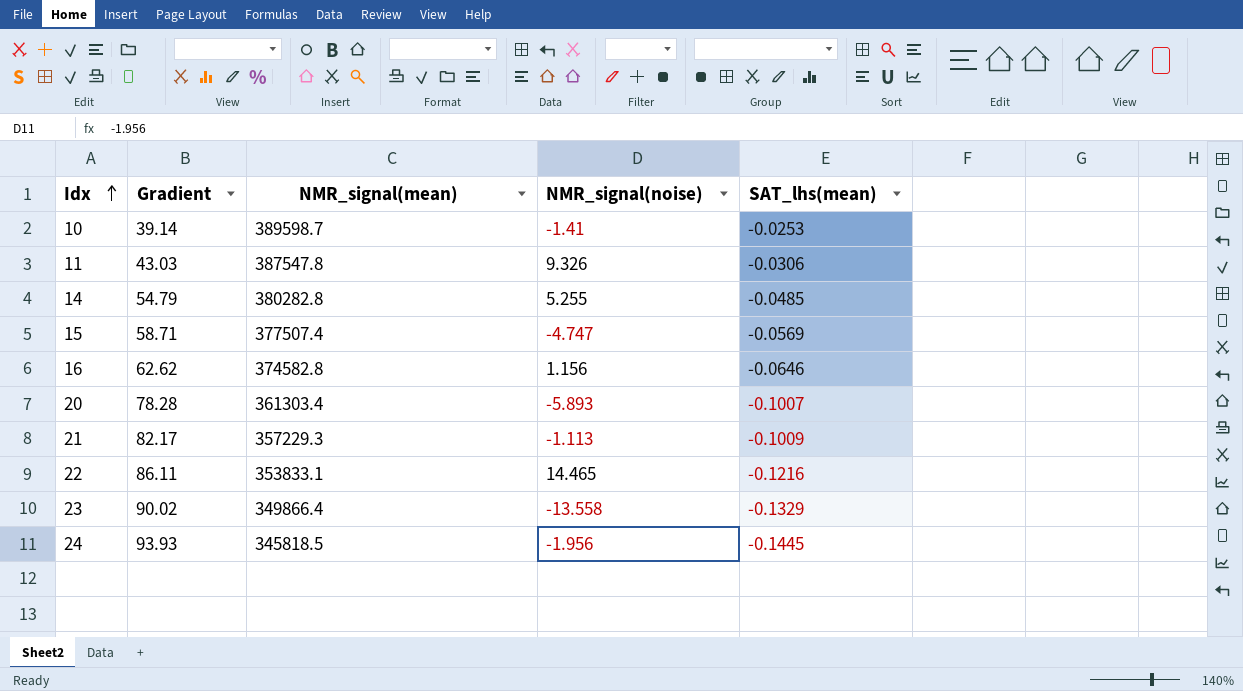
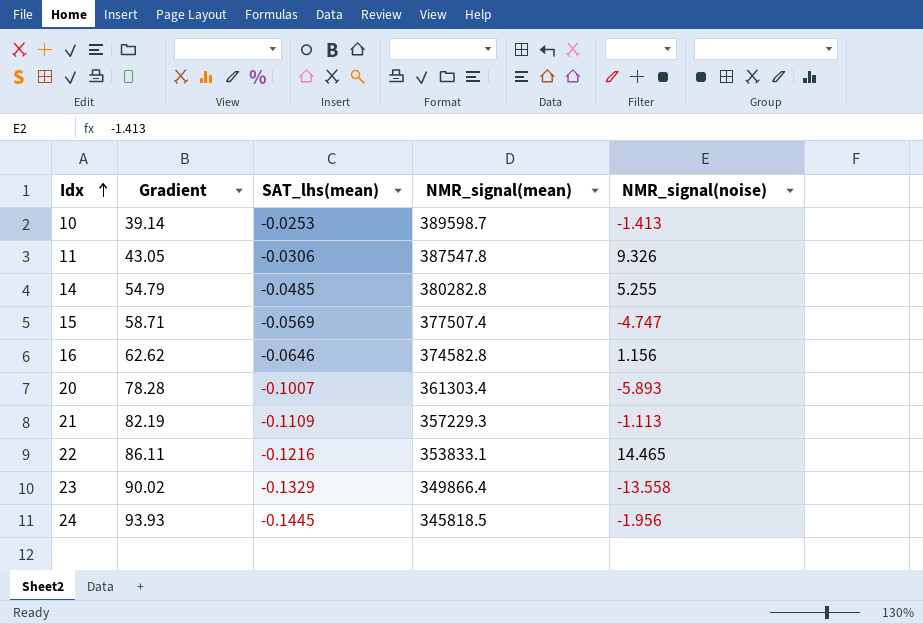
column SAT_lhs(mean) | position: 5 -> 3
10 | NMR_signal(noise): -1.41 -> -1.413
11 | Gradient: 43.03 -> 43.05
21 | Gradient: 82.17 -> 82.19
21 | SAT_lhs(mean): -0.1009 -> -0.1109

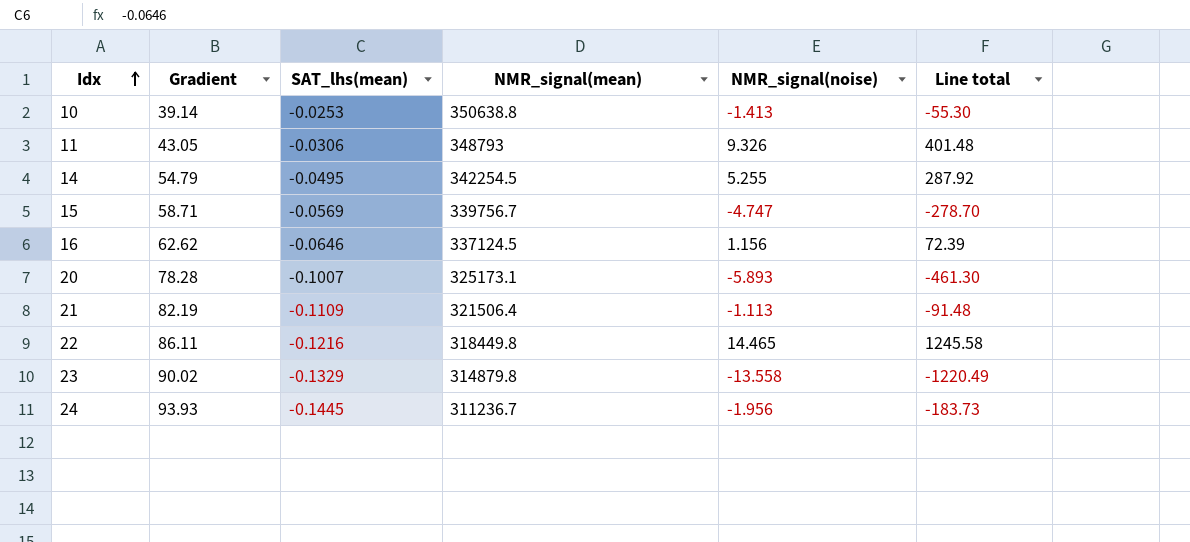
column Line total | formula: none -> [Gradient] * [NMR_signal(noise)]
10 | NMR_signal(mean): 389598.7 -> 350638.8
11 | NMR_signal(mean): 387547.8 -> 348793
14 | SAT_lhs(mean): -0.0485 -> -0.0495
14 | NMR_signal(mean): 380282.8 -> 342254.5
15 | NMR_signal(mean): 377507.4 -> 339756.7
16 | NMR_signal(mean): 374582.8 -> 337124.5
20 | NMR_signal(mean): 361303.4 -> 325173.1
21 | NMR_signal(mean): 357229.3 -> 321506.4
22 | NMR_signal(mean): 353833.1 -> 318449.8
23 | NMR_signal(mean): 349866.4 -> 314879.8
24 | NMR_signal(mean): 345818.5 -> 311236.7

